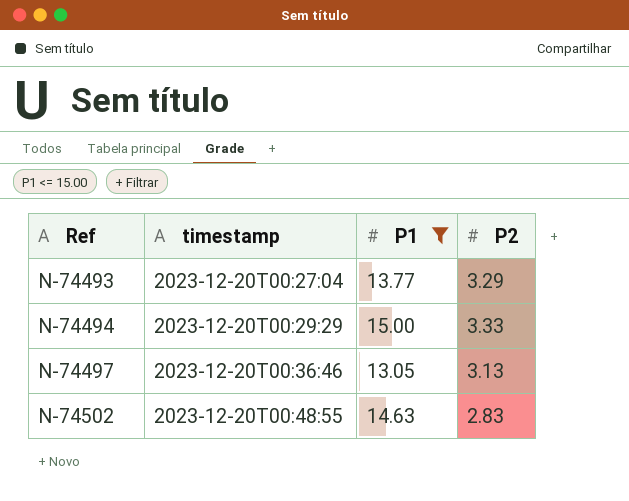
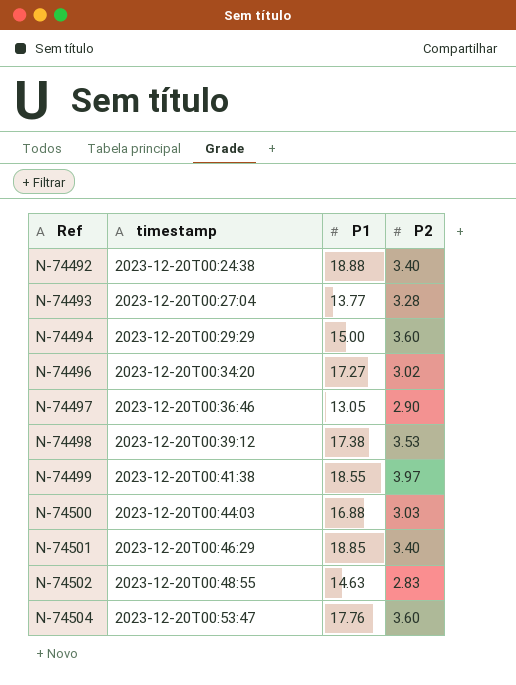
filter: P1 <= 15.00 -> none
N-74493 | P2: 3.29 -> 3.28
N-74494 | P2: 3.33 -> 3.60
N-74497 | P2: 3.13 -> 2.90

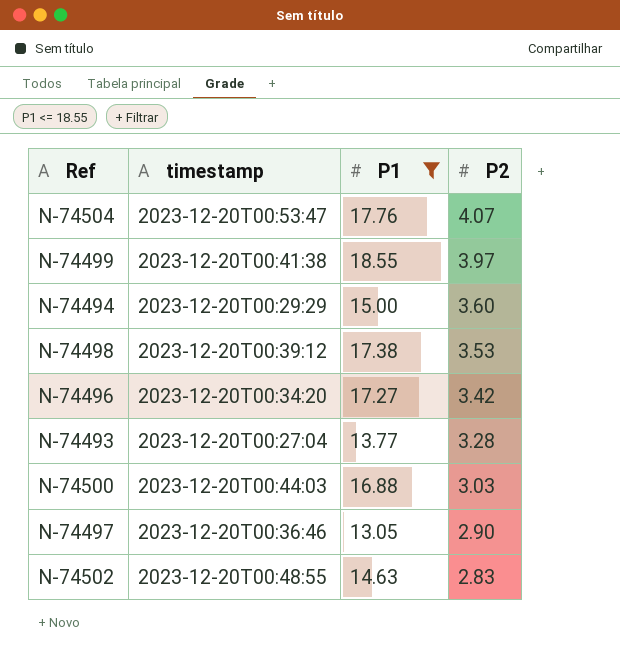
filter: none -> P1 <= 18.55
row order: Ref ascending -> P2 descending
N-74504 | P2: 3.60 -> 4.07
N-74496 | P2: 3.02 -> 3.42

